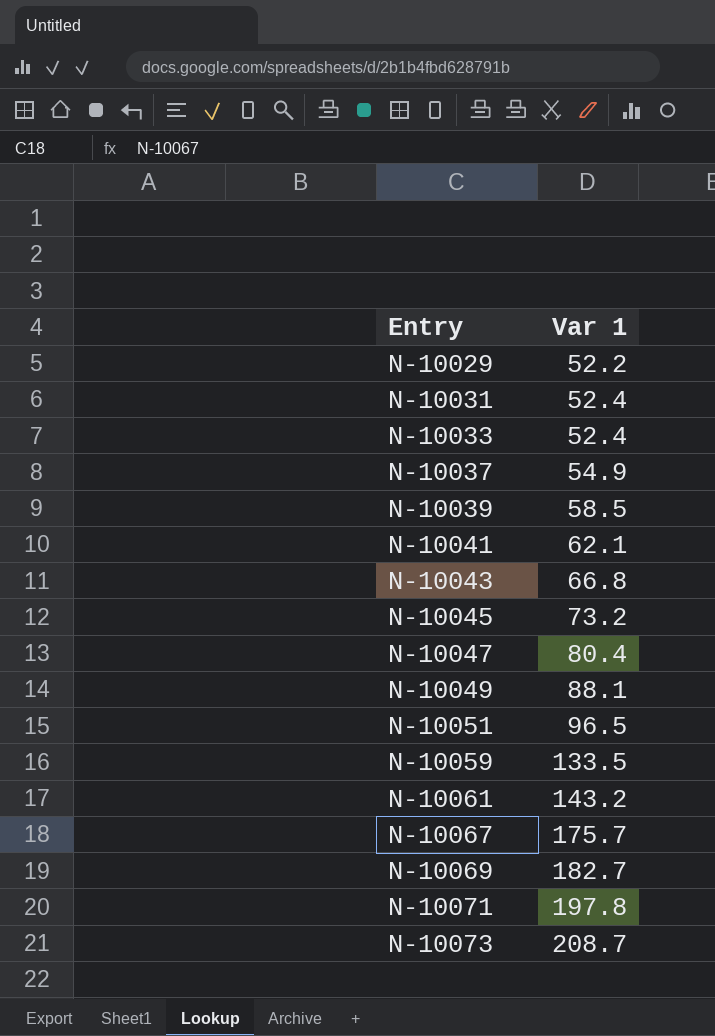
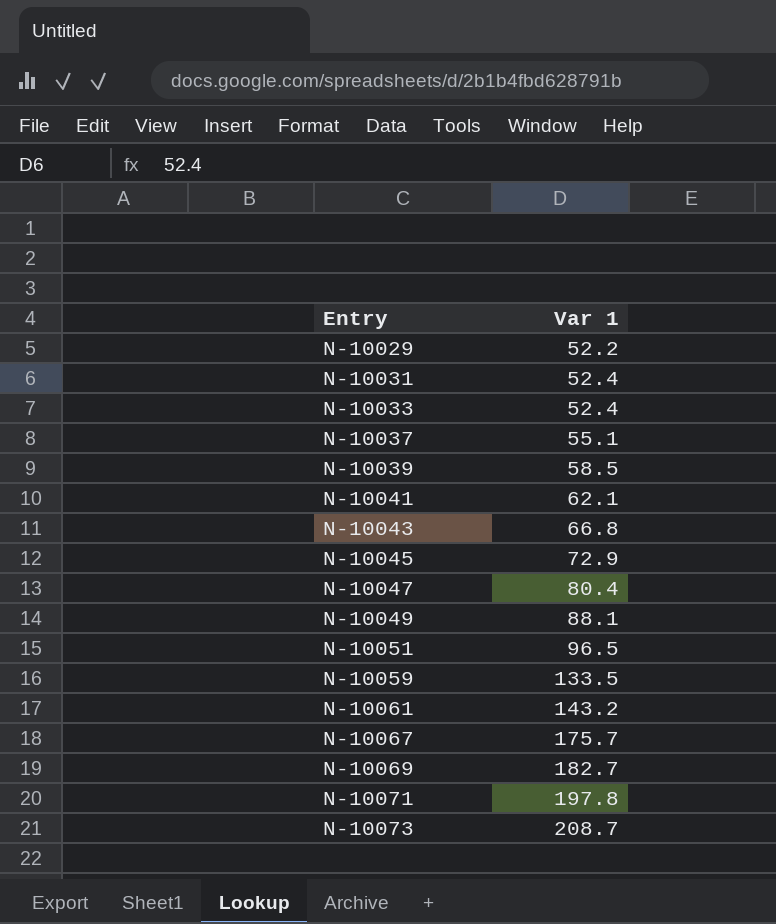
N-10037 | Var 1: 54.9 -> 55.1
N-10045 | Var 1: 73.2 -> 72.9

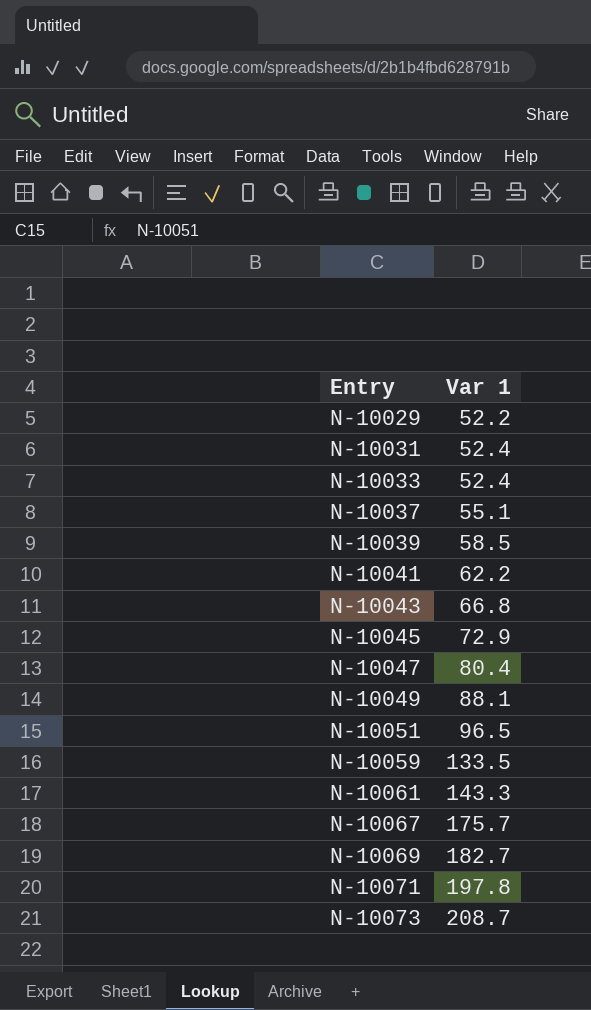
N-10041 | Var 1: 62.1 -> 62.2
N-10061 | Var 1: 143.2 -> 143.3

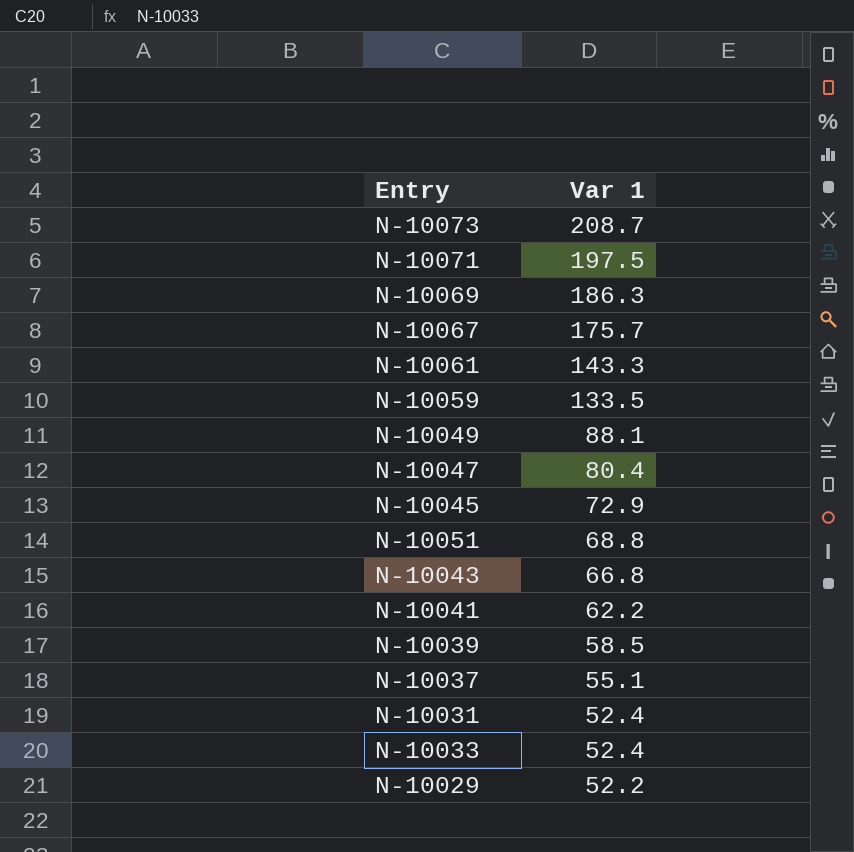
row order: Entry ascending -> Var 1 descending
N-10071 | Var 1: 197.8 -> 197.5
N-10069 | Var 1: 182.7 -> 186.3
N-10051 | Var 1: 96.5 -> 68.8

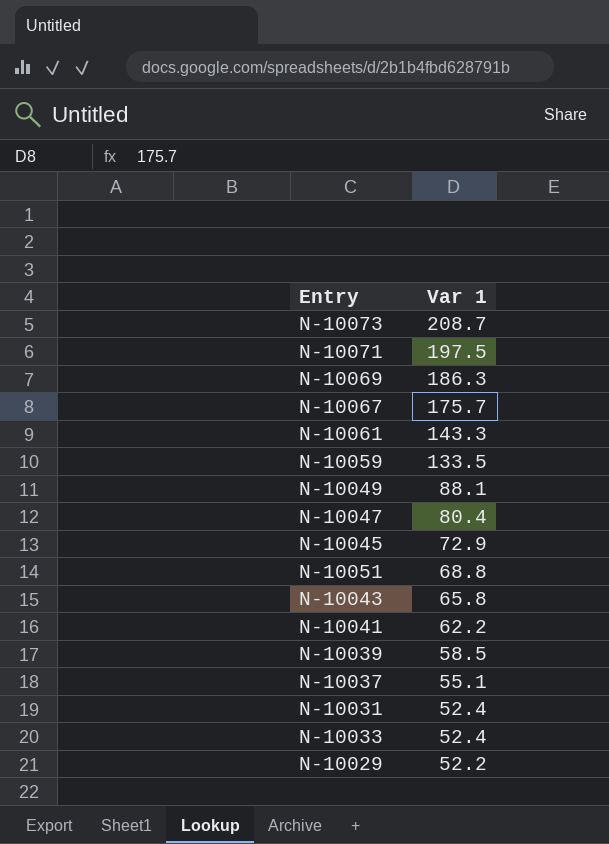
N-10043 | Var 1: 66.8 -> 65.8

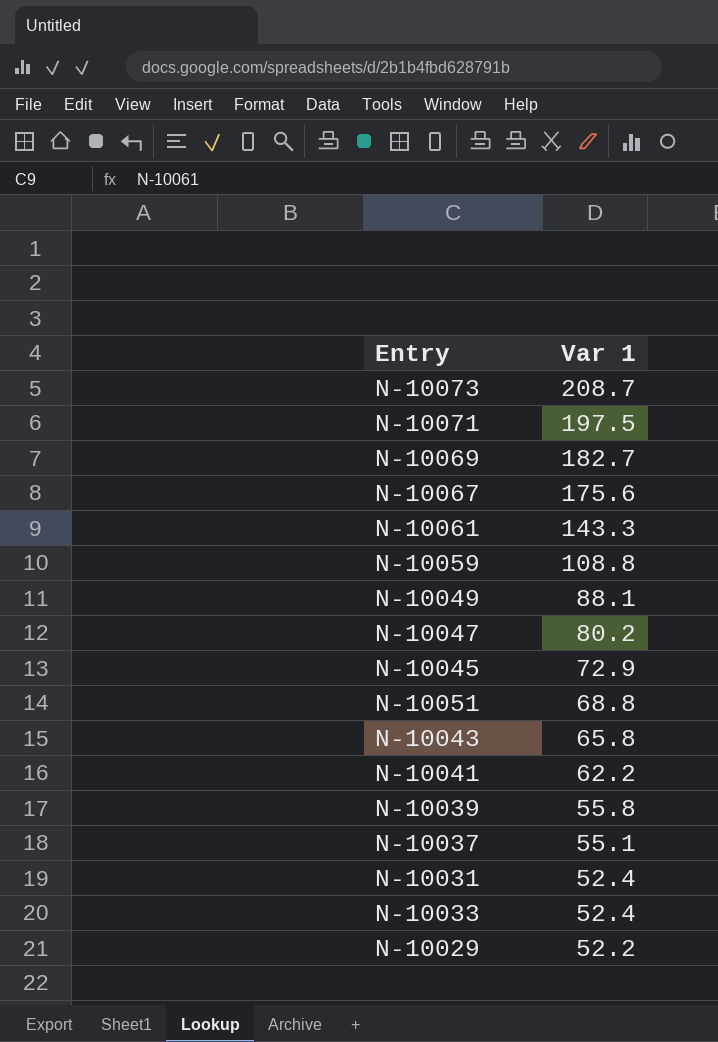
N-10069 | Var 1: 186.3 -> 182.7
N-10067 | Var 1: 175.7 -> 175.6
N-10059 | Var 1: 133.5 -> 108.8
N-10047 | Var 1: 80.4 -> 80.2
N-10039 | Var 1: 58.5 -> 55.8

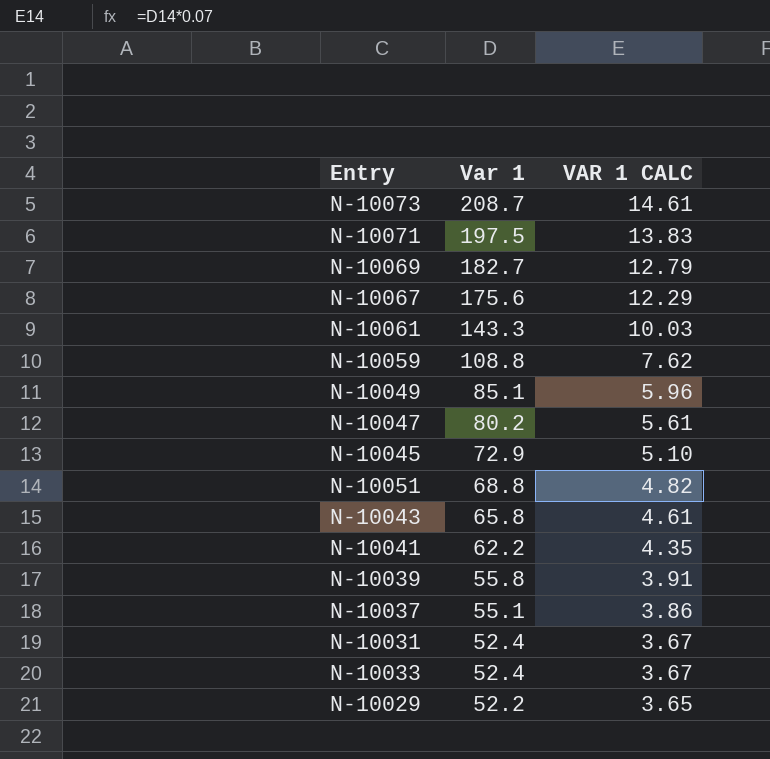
column VAR 1 CALC | formula: none -> [Var 1] * 0.07
N-10049 | Var 1: 88.1 -> 85.1

